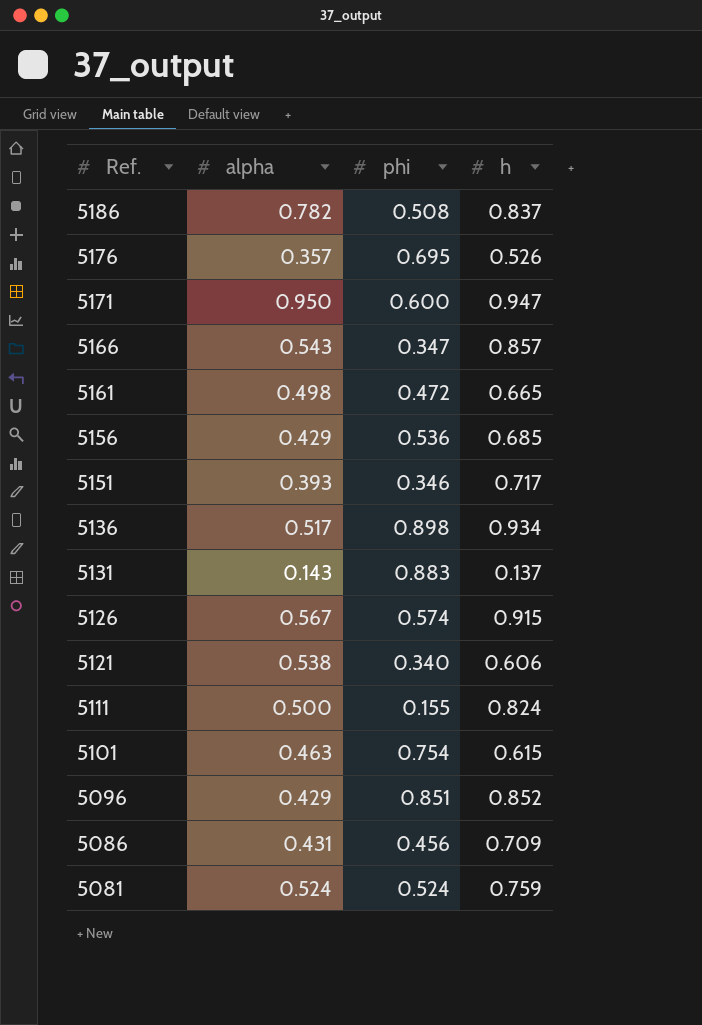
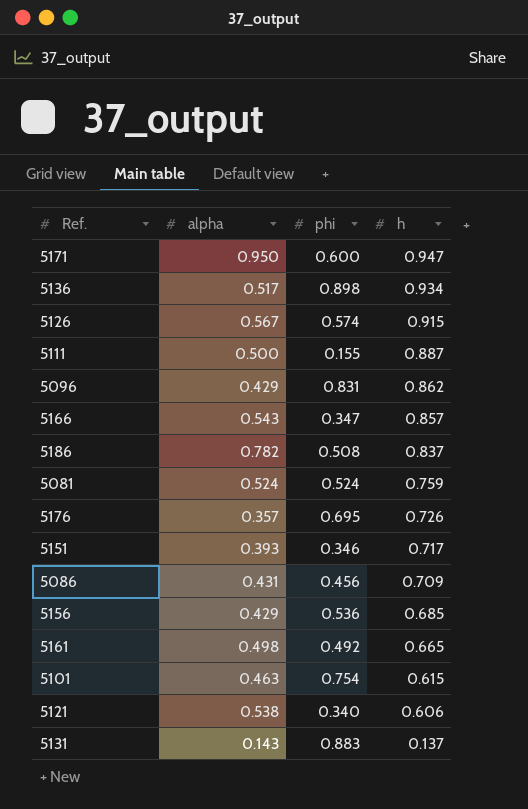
row order: Ref. descending -> h descending
5111 | h: 0.824 -> 0.887
5096 | phi: 0.851 -> 0.831
5096 | h: 0.852 -> 0.862
5176 | h: 0.526 -> 0.726
5161 | phi: 0.472 -> 0.492

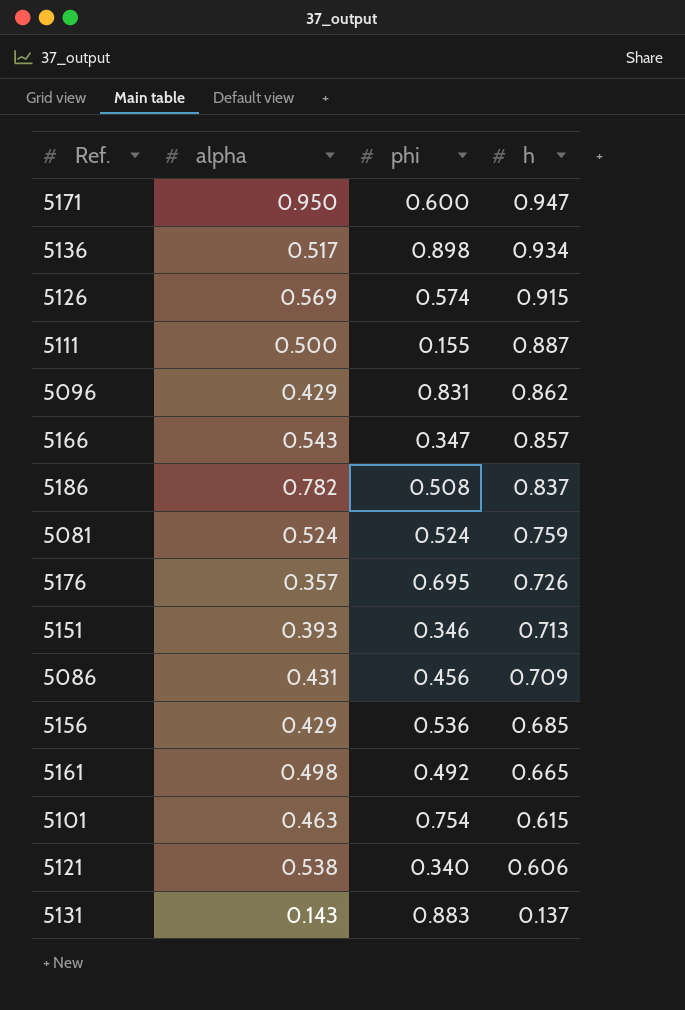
5126 | alpha: 0.567 -> 0.569
5151 | h: 0.717 -> 0.713

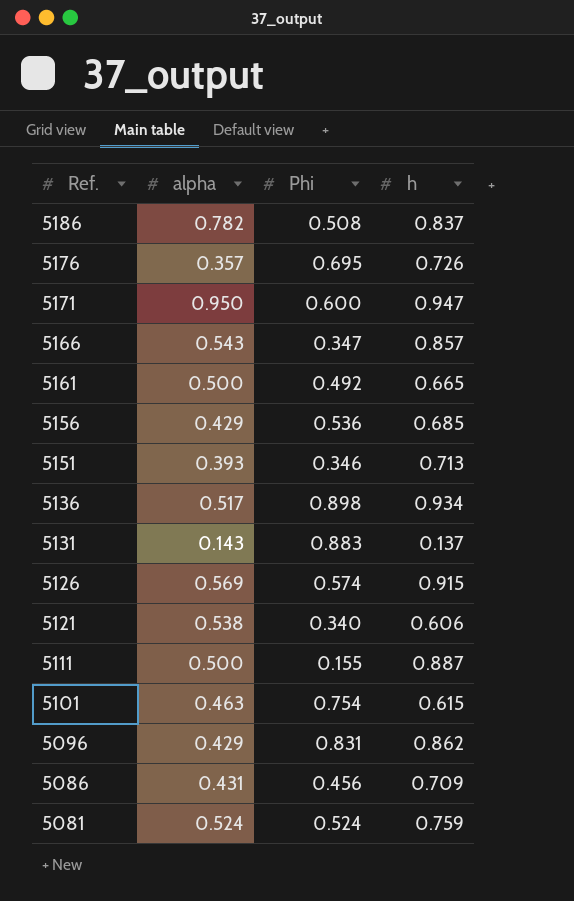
row order: h descending -> Ref. descending
column name: phi -> Phi
5161 | alpha: 0.498 -> 0.500

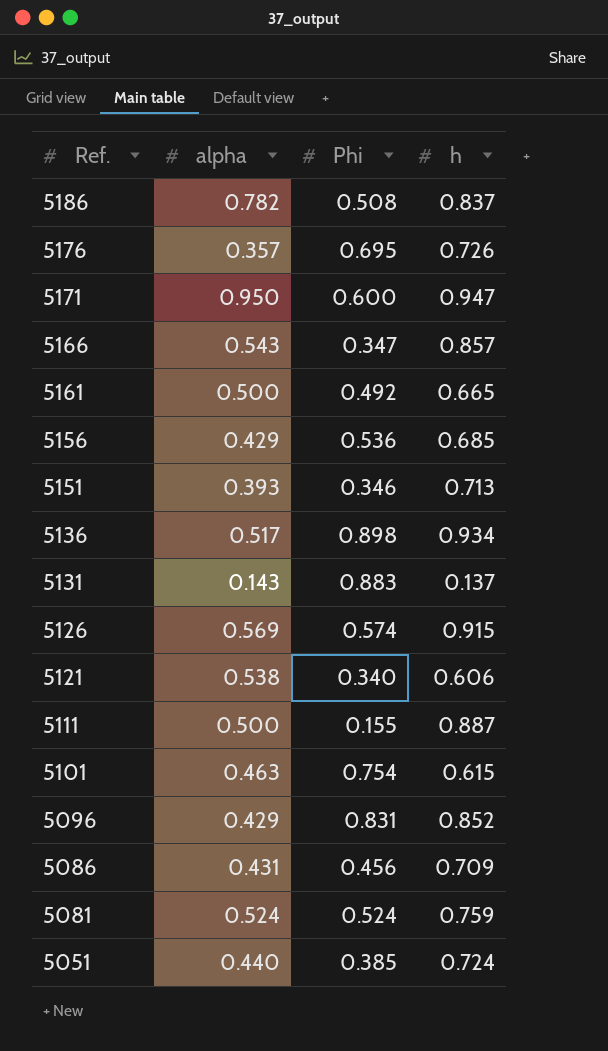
5096 | h: 0.862 -> 0.852
row 5051: none -> 0.440 | 0.385 | 0.724

